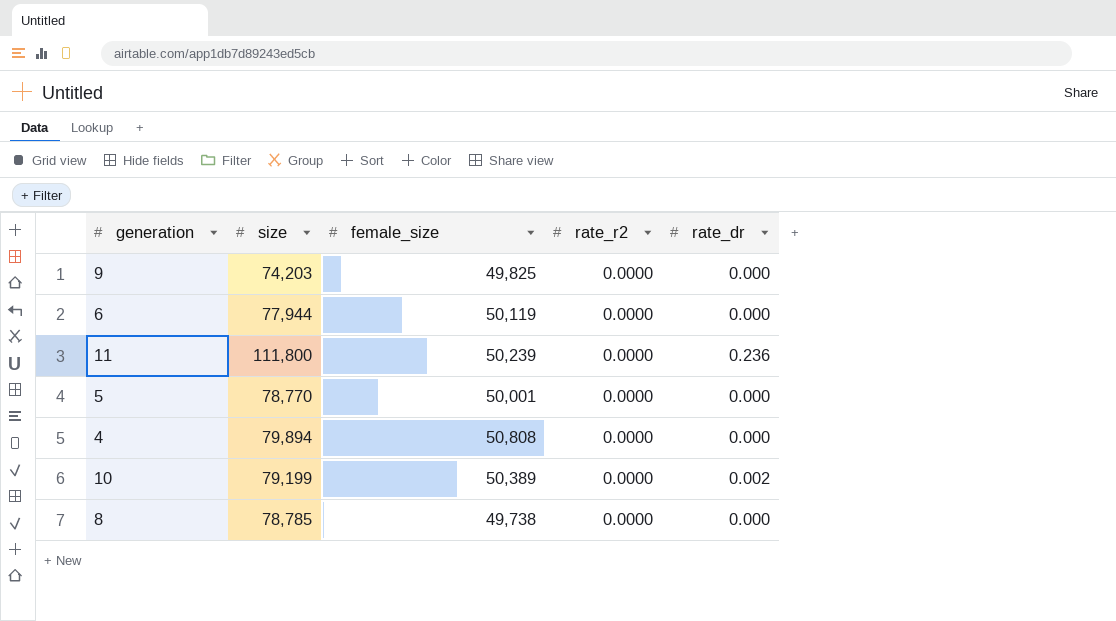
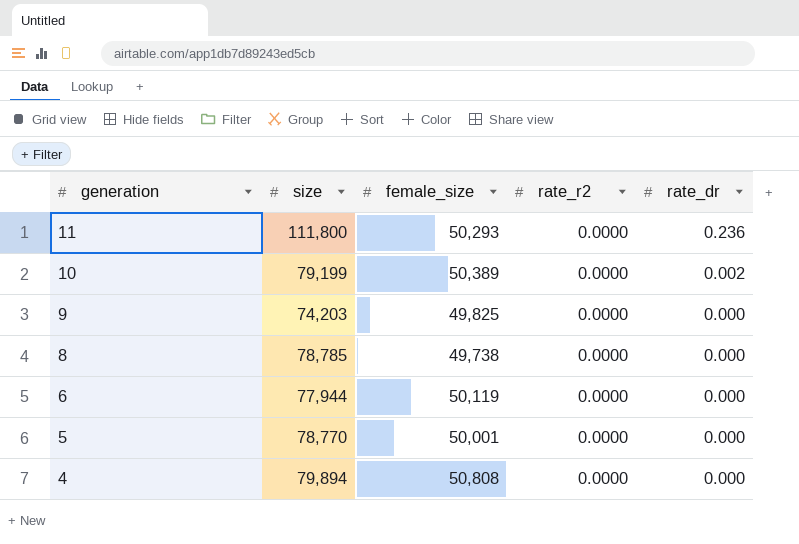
row order: none -> generation descending
11 | female_size: 50,239 -> 50,293

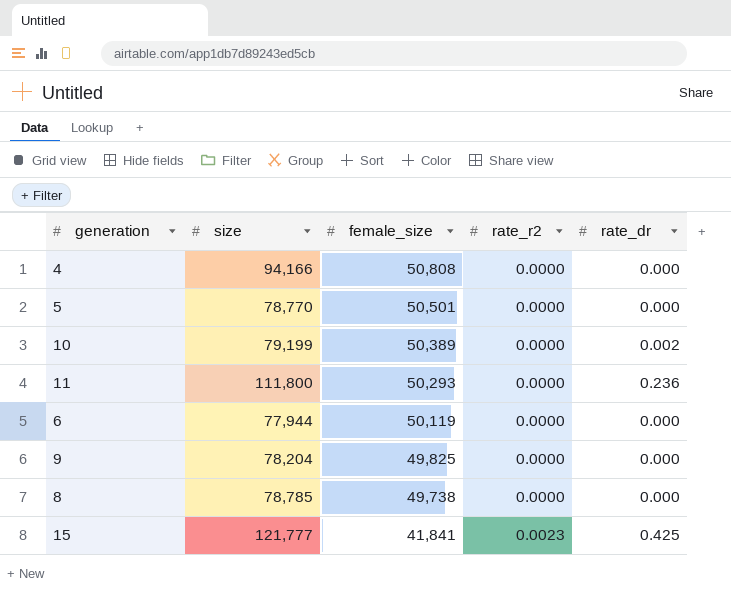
row order: generation descending -> female_size descending
4 | size: 79,894 -> 94,166
5 | female_size: 50,001 -> 50,501
9 | size: 74,203 -> 78,204
row 15: none -> 121,777 | 41,841 | 0.0023 | 0.425

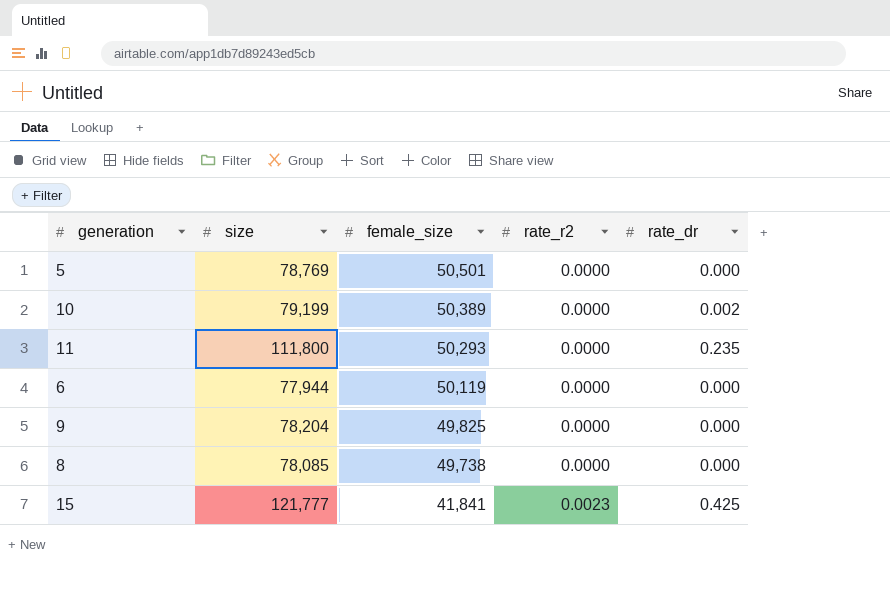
row 4: 94,166 | 50,808 | 0.0000 | 0.000 -> none
5 | size: 78,770 -> 78,769
11 | rate_dr: 0.236 -> 0.235
8 | size: 78,785 -> 78,085

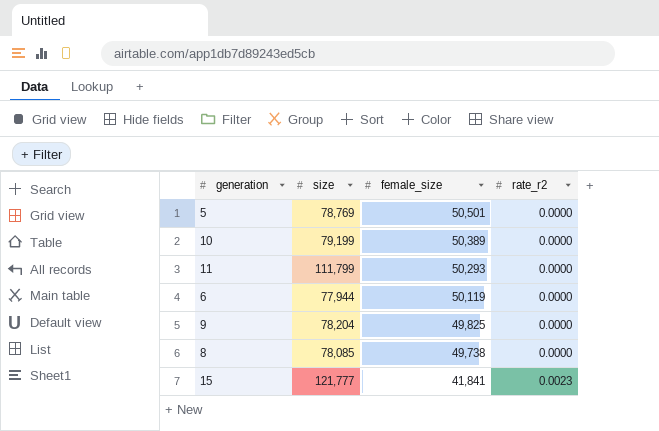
column rate_dr | position: 5 -> none
11 | size: 111,800 -> 111,799

